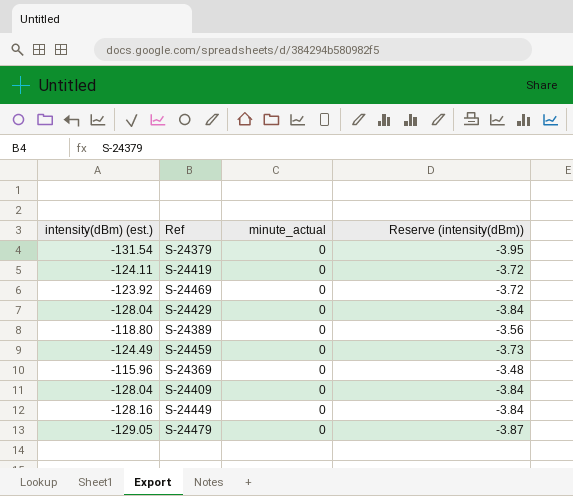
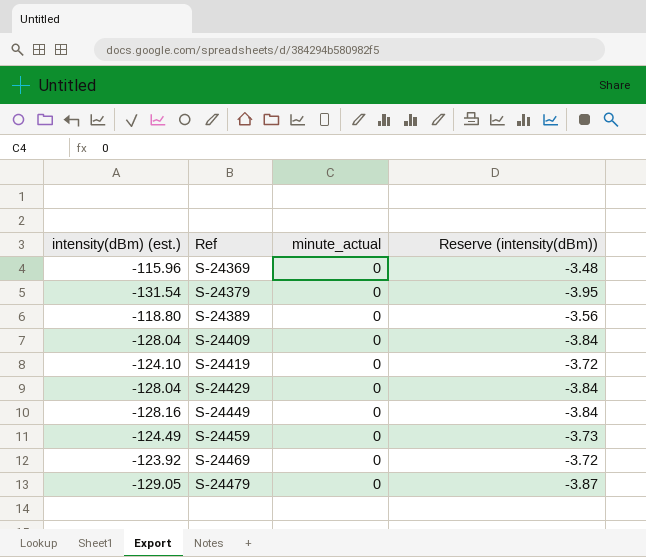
row order: none -> Ref ascending
S-24419 | intensity(dBm) (est.): -124.11 -> -124.10

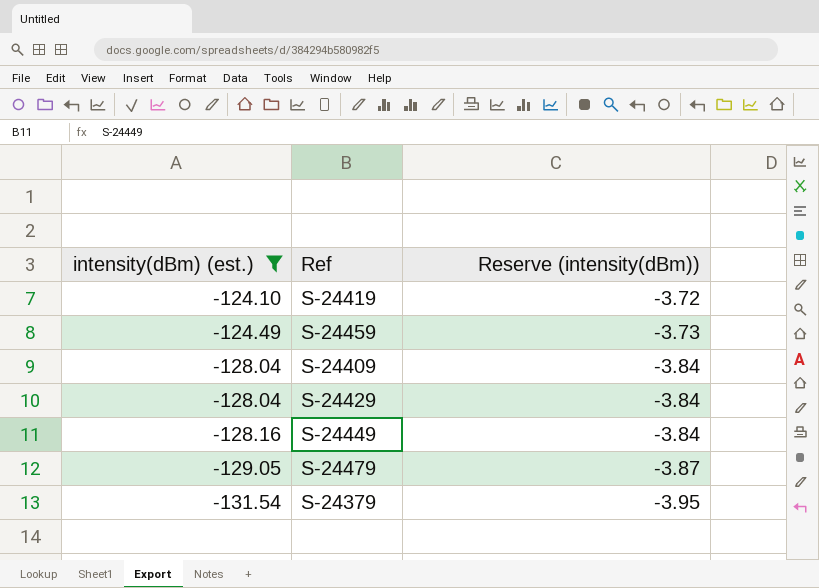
filter: none -> intensity(dBm) (est.) <= -124.10
row order: Ref ascending -> intensity(dBm) (est.) descending
column minute_actual | position: 3 -> none

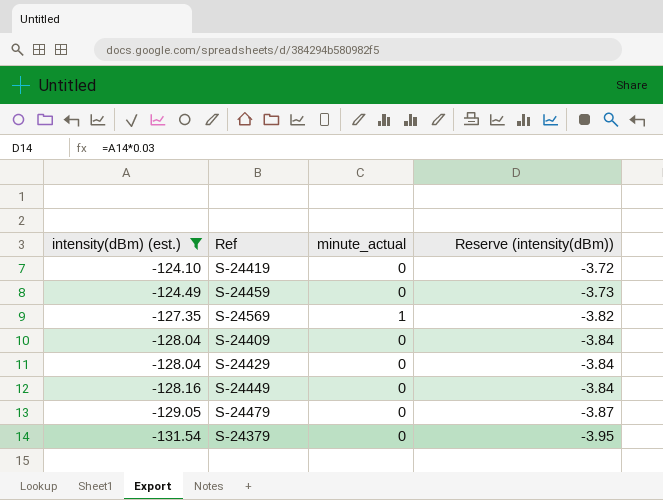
column minute_actual | position: none -> 3
row S-24569: none -> -127.35 | 1 | -3.82

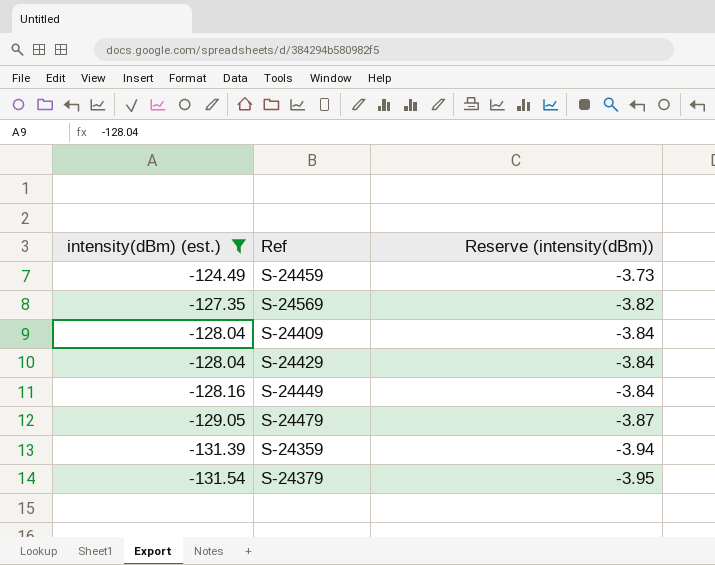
column minute_actual | position: 3 -> none
row S-24419: -124.10 | 0 | -3.72 -> none
row S-24359: none -> -131.39 | -3.94

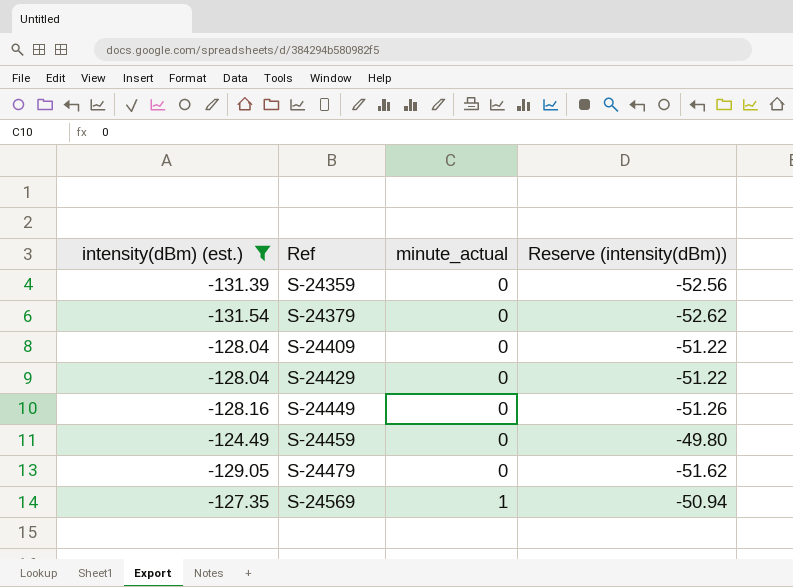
row order: intensity(dBm) (est.) descending -> Ref ascending
column minute_actual | position: none -> 3
column Reserve (intensity(dBm)) | formula: [intensity(dBm) (est.)] * 0.03 -> [intensity(dBm) (est.)] * 0.4

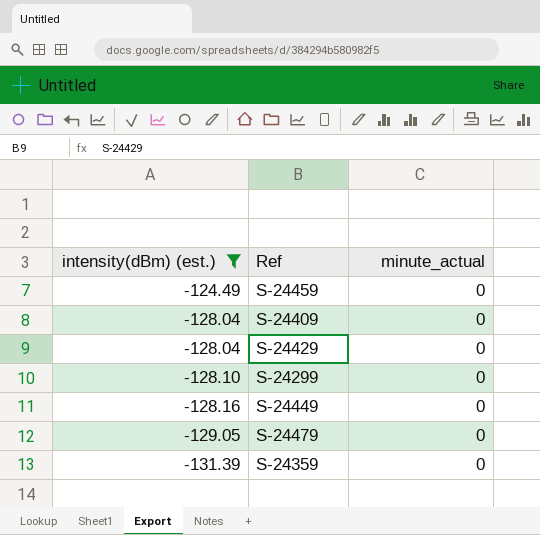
row order: Ref ascending -> intensity(dBm) (est.) descending
column Reserve (intensity(dBm)) | formula: [intensity(dBm) (est.)] * 0.4 -> none
row S-24379: -131.54 | 0 | -52.62 -> none
row S-24569: -127.35 | 1 | -50.94 -> none
row S-24299: none -> -128.10 | 0

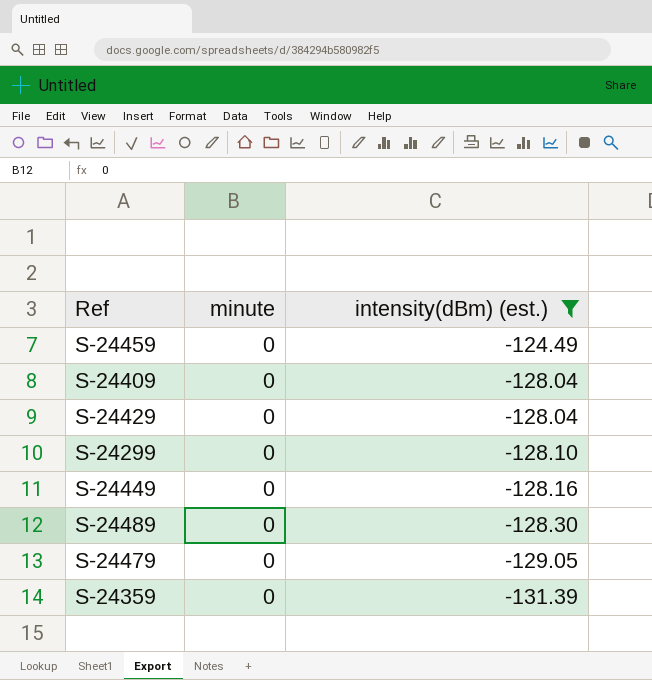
column name: minute_actual -> minute
column intensity(dBm) (est.) | position: 1 -> 3
row S-24489: none -> 0 | -128.30

